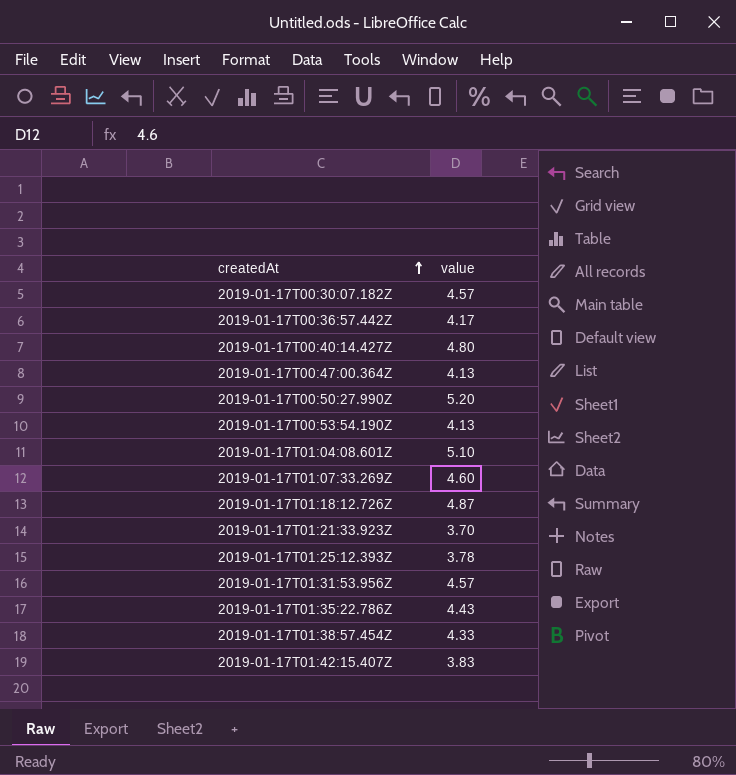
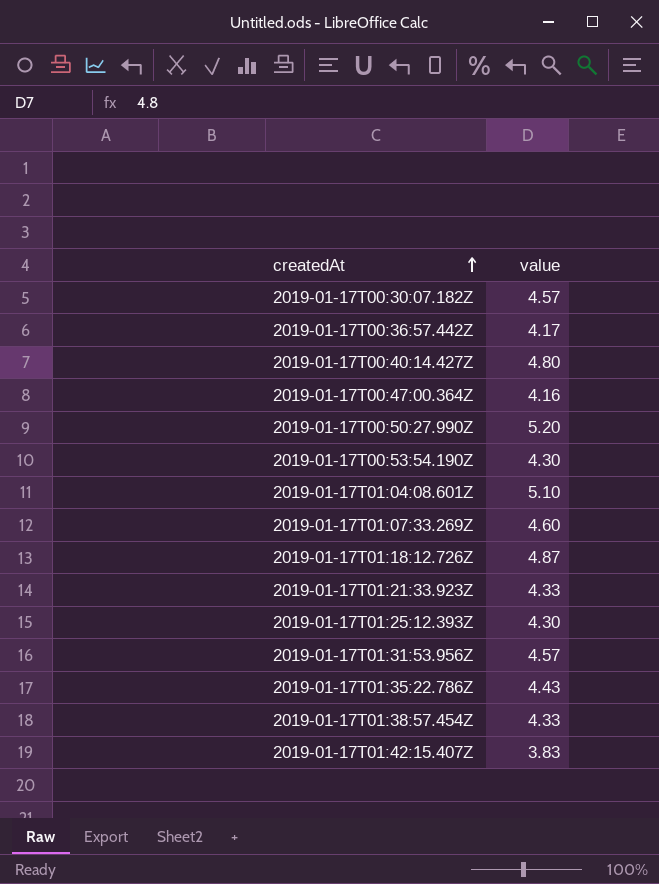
2019-01-17T00:47:00.364Z | value: 4.13 -> 4.16
2019-01-17T00:53:54.190Z | value: 4.13 -> 4.30
2019-01-17T01:21:33.923Z | value: 3.70 -> 4.33
2019-01-17T01:25:12.393Z | value: 3.78 -> 4.30

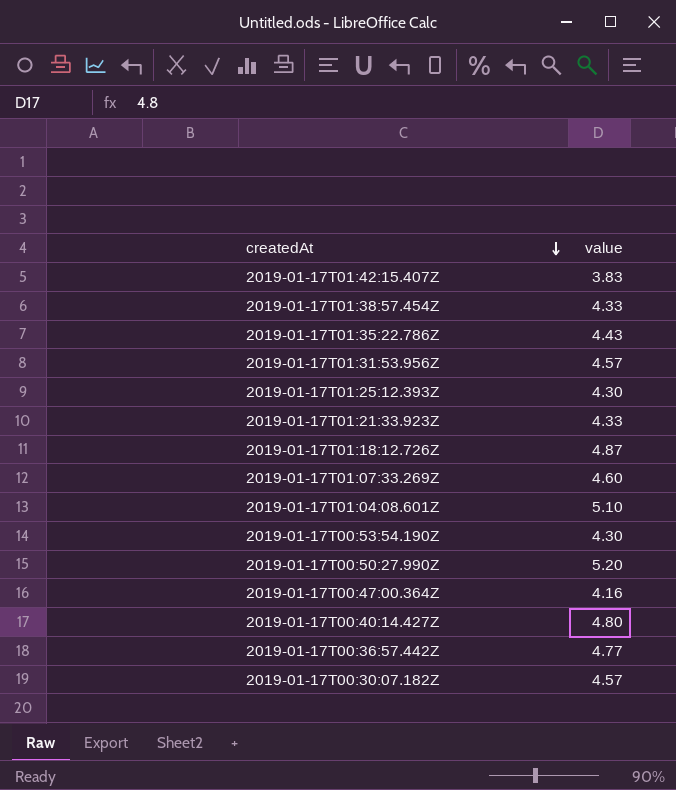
row order: createdAt ascending -> createdAt descending
2019-01-17T00:36:57.442Z | value: 4.17 -> 4.77

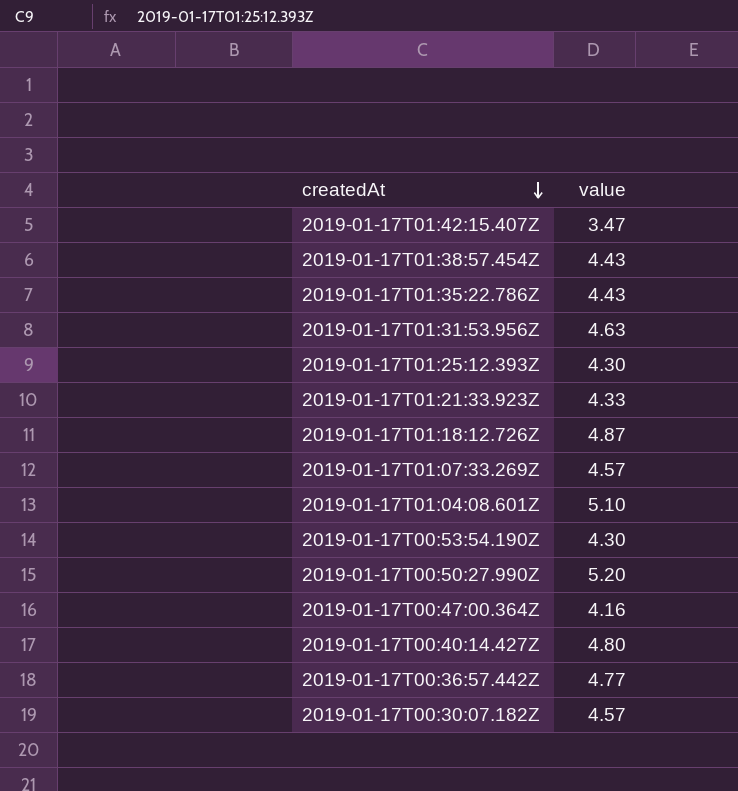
2019-01-17T01:42:15.407Z | value: 3.83 -> 3.47
2019-01-17T01:38:57.454Z | value: 4.33 -> 4.43
2019-01-17T01:31:53.956Z | value: 4.57 -> 4.63
2019-01-17T01:07:33.269Z | value: 4.60 -> 4.57

